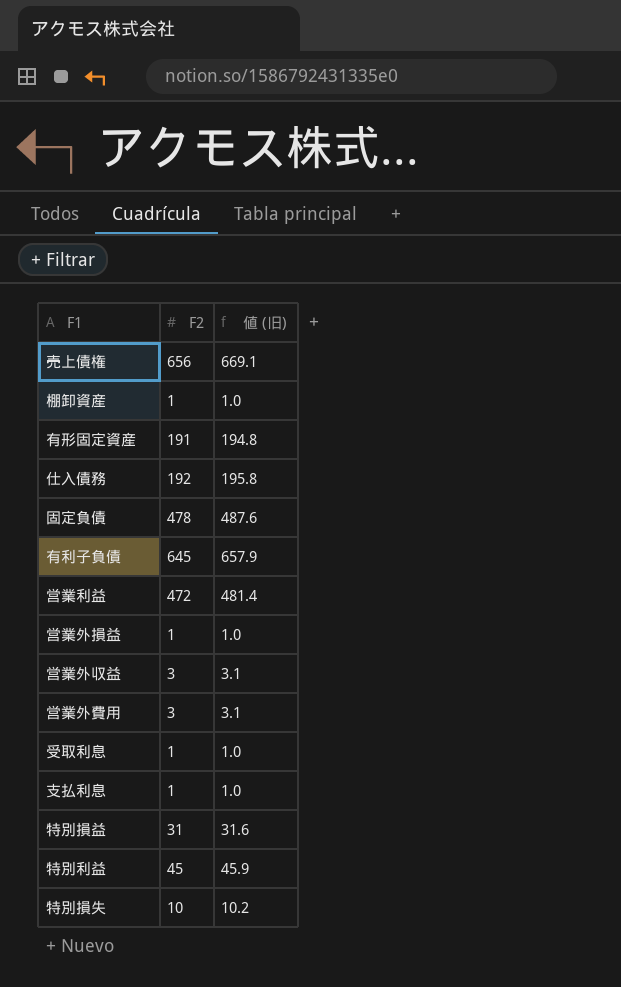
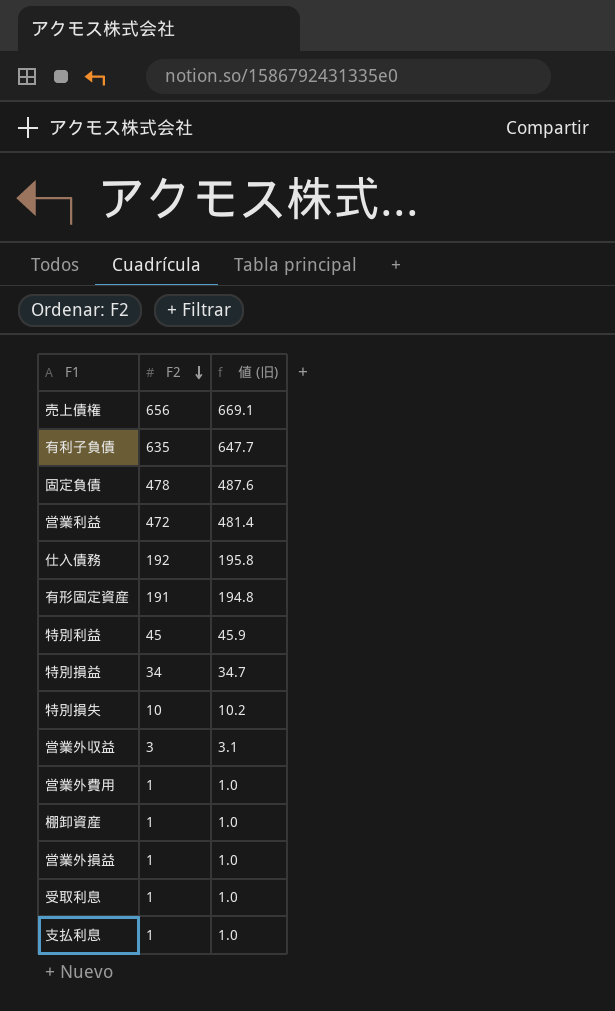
row order: none -> F2 descending
有利子負債 | F2: 645 -> 635
有利子負債 | 値 (旧): 657.9 -> 647.7
特別損益 | F2: 31 -> 34
特別損益 | 値 (旧): 31.6 -> 34.7
営業外費用 | F2: 3 -> 1
営業外費用 | 値 (旧): 3.1 -> 1.0

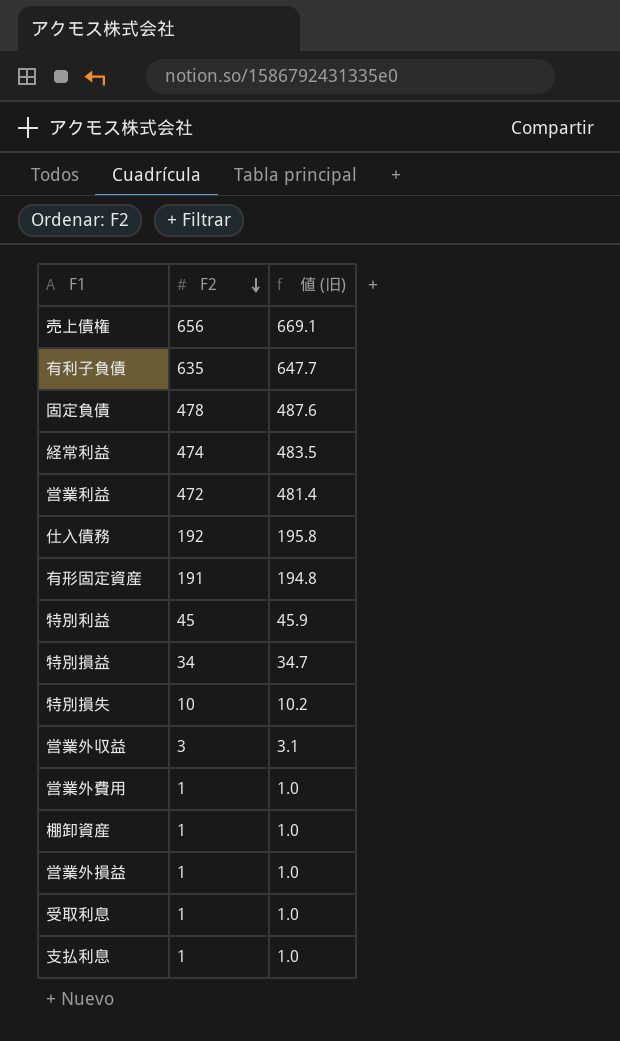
row 経常利益: none -> 474 | 483.5

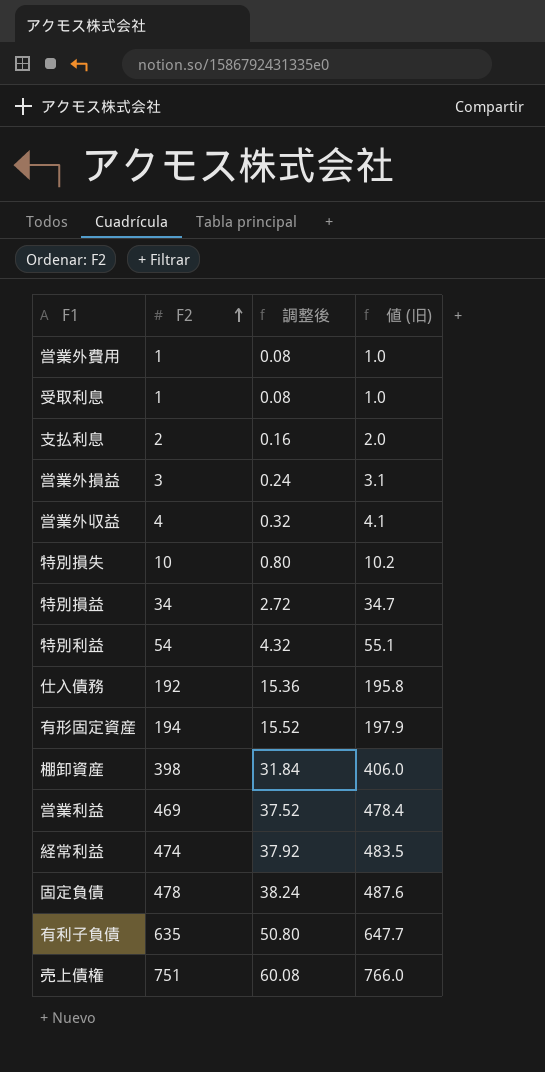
row order: F2 descending -> F2 ascending
column 調整後 | formula: none -> [F2] * 0.08
支払利息 | F2: 1 -> 2
支払利息 | 値 (旧): 1.0 -> 2.0
営業外損益 | F2: 1 -> 3
営業外損益 | 値 (旧): 1.0 -> 3.1
営業外収益 | F2: 3 -> 4
営業外収益 | 値 (旧): 3.1 -> 4.1
特別利益 | F2: 45 -> 54
特別利益 | 値 (旧): 45.9 -> 55.1
有形固定資産 | F2: 191 -> 194
有形固定資産 | 値 (旧): 194.8 -> 197.9
棚卸資産 | F2: 1 -> 398
棚卸資産 | 値 (旧): 1.0 -> 406.0
営業利益 | F2: 472 -> 469
営業利益 | 値 (旧): 481.4 -> 478.4
売上債権 | F2: 656 -> 751
売上債権 | 値 (旧): 669.1 -> 766.0

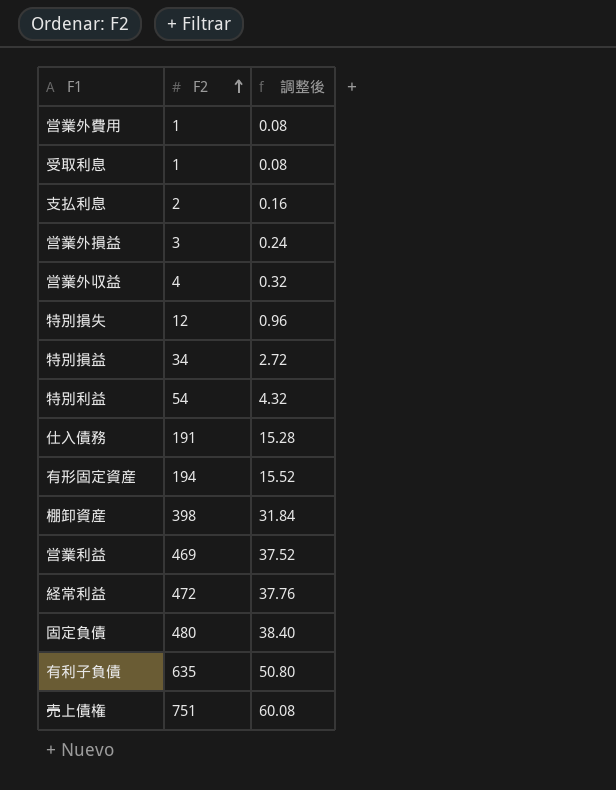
column 値 (旧) | formula: [F2] * 1.02 -> none
特別損失 | F2: 10 -> 12
特別損失 | 調整後: 0.80 -> 0.96
仕入債務 | F2: 192 -> 191
仕入債務 | 調整後: 15.36 -> 15.28
経常利益 | F2: 474 -> 472
経常利益 | 調整後: 37.92 -> 37.76
固定負債 | F2: 478 -> 480
固定負債 | 調整後: 38.24 -> 38.40

